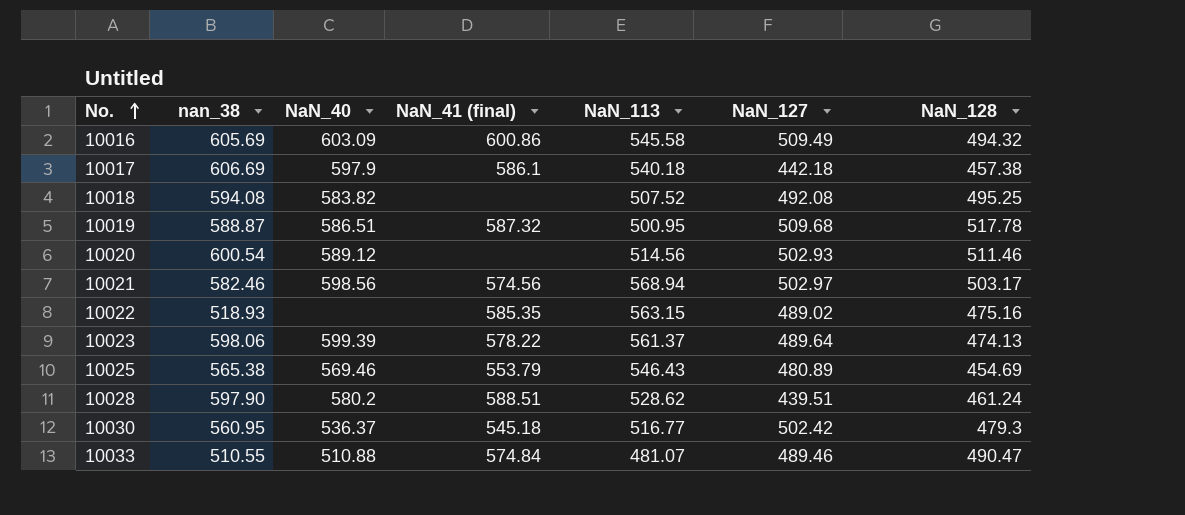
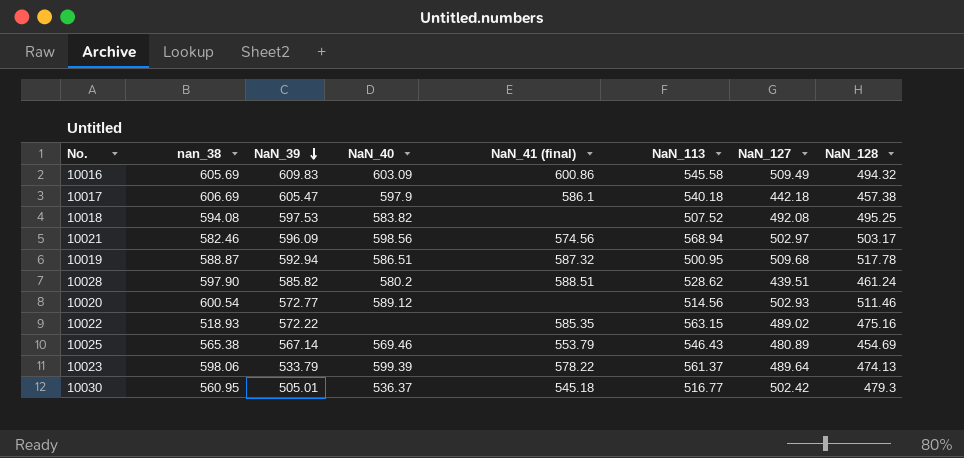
row order: No. ascending -> NaN_39 descending
column NaN_39 | position: none -> 3
row 10033: 510.55 | 510.88 | 574.84 | 481.07 | 489.46 | 490.47 -> none

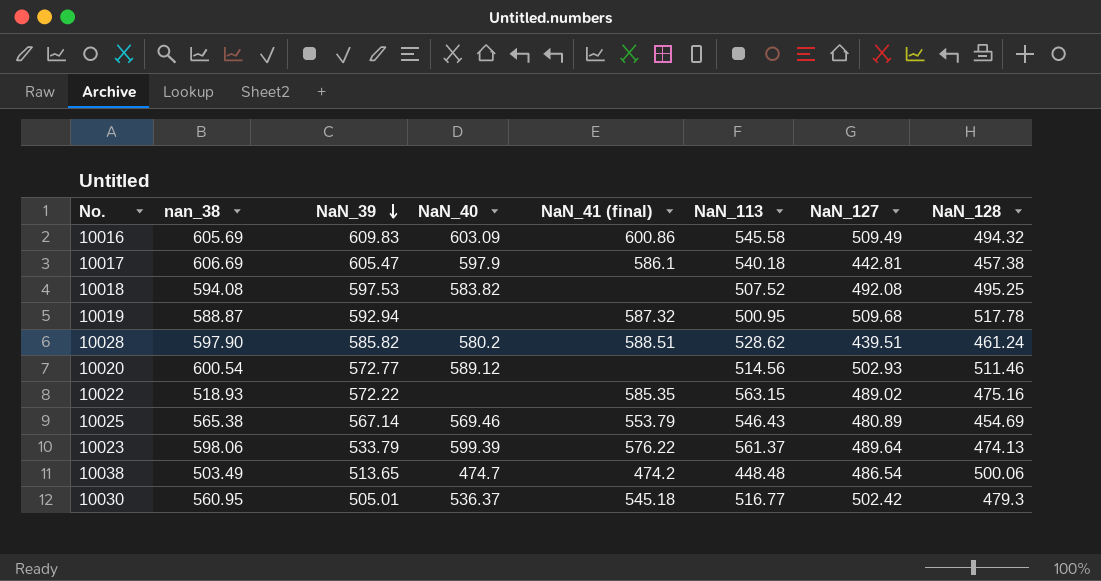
row 10021: 582.46 | 596.09 | 598.56 | 574.56 | 568.94 | 502.97 | 503.17 -> none
10017 | NaN_127: 442.18 -> 442.81
10019 | NaN_40: 586.51 -> none
10023 | NaN_41 (final): 578.22 -> 576.22
row 10038: none -> 503.49 | 513.65 | 474.7 | 474.2 | 448.48 | 486.54 | 500.06

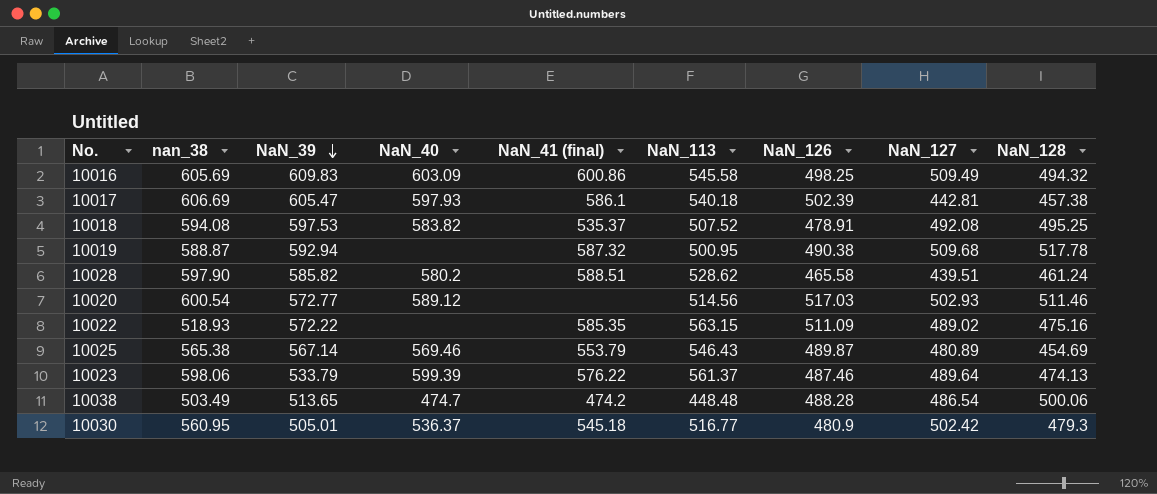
column NaN_126 | position: none -> 7
10017 | NaN_40: 597.9 -> 597.93
10018 | NaN_41 (final): none -> 535.37

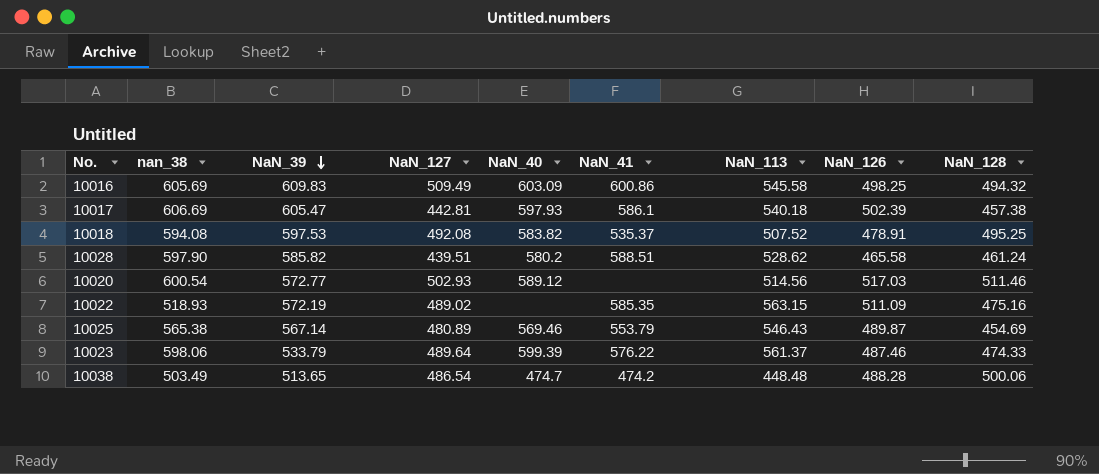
column NaN_127 | position: 8 -> 4
column name: NaN_41 (final) -> NaN_41
row 10019: 588.87 | 592.94 | none | 587.32 | 500.95 | 490.38 | 509.68 | 517.78 -> none
row 10030: 560.95 | 505.01 | 536.37 | 545.18 | 516.77 | 480.9 | 502.42 | 479.3 -> none
10022 | NaN_39: 572.22 -> 572.19
10023 | NaN_128: 474.13 -> 474.33

